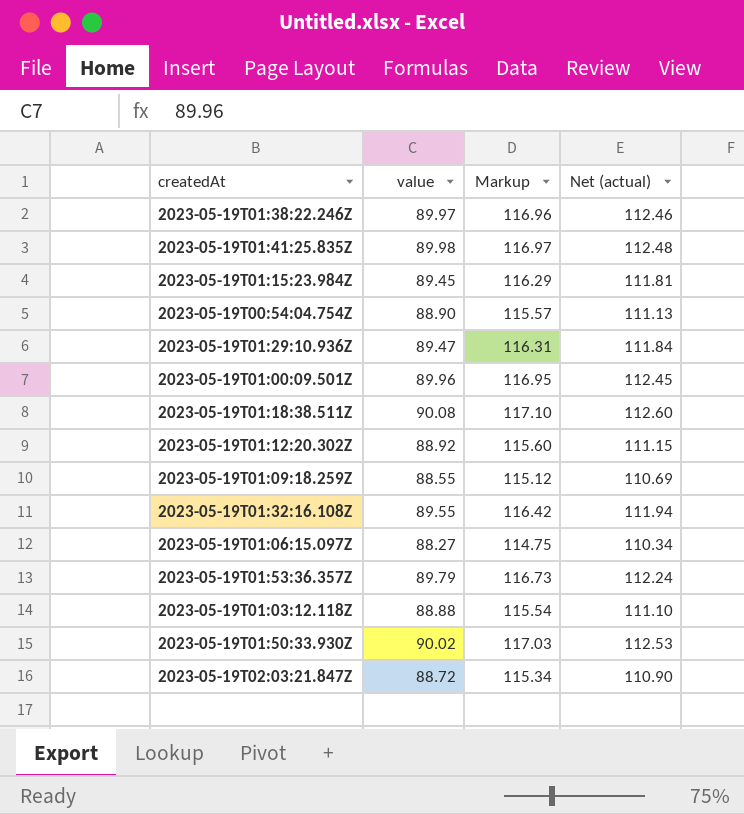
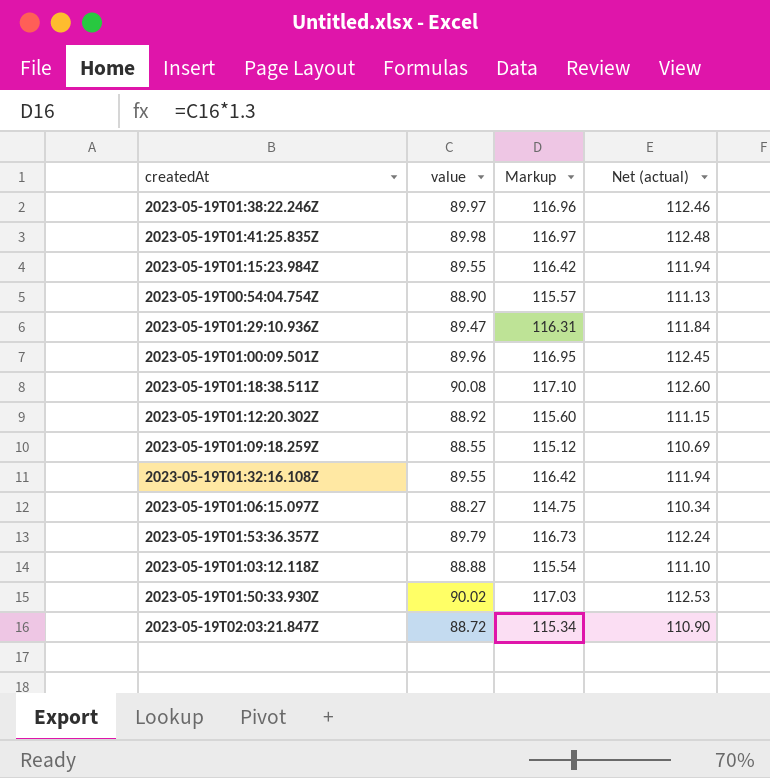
2023-05-19T01:15:23.984Z | value: 89.45 -> 89.55
2023-05-19T01:15:23.984Z | Markup: 116.29 -> 116.42
2023-05-19T01:15:23.984Z | Net (actual): 111.81 -> 111.94

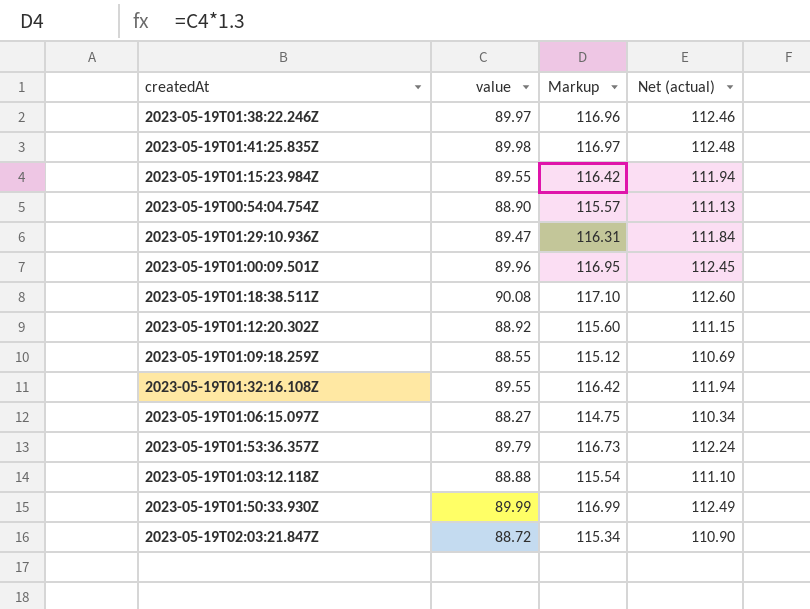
2023-05-19T01:50:33.930Z | value: 90.02 -> 89.99
2023-05-19T01:50:33.930Z | Markup: 117.03 -> 116.99
2023-05-19T01:50:33.930Z | Net (actual): 112.53 -> 112.49

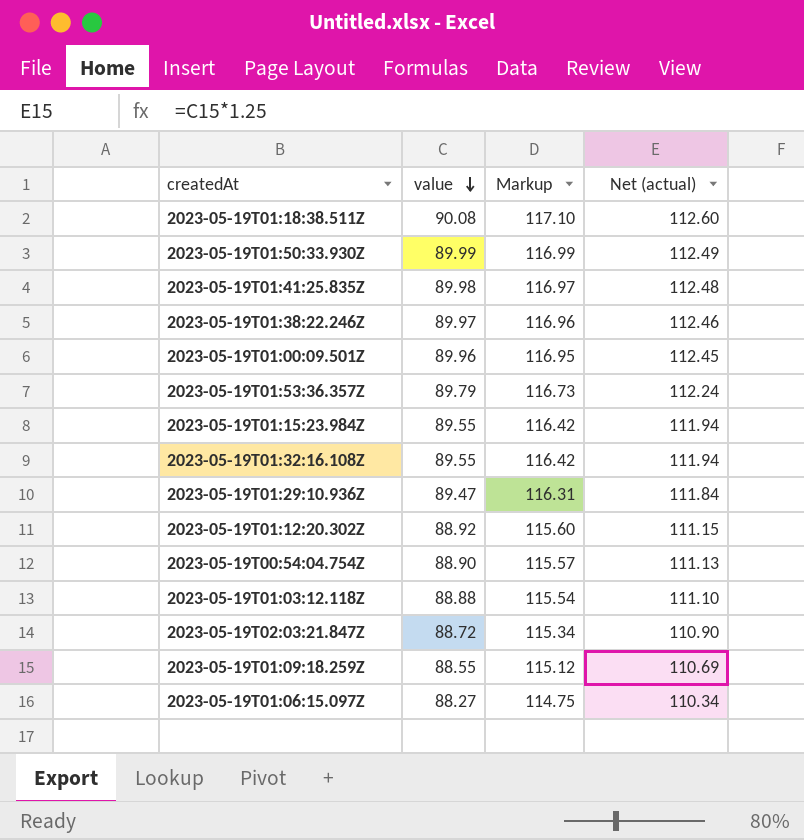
row order: none -> value descending

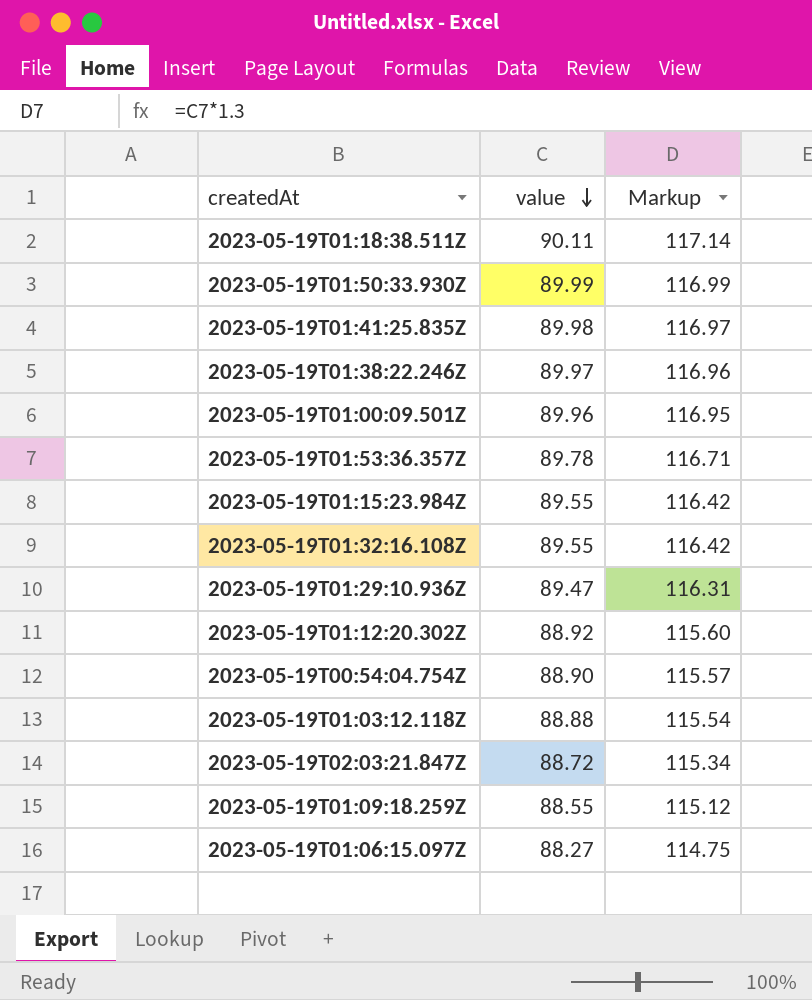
column Net (actual) | formula: [value] * 1.25 -> none
2023-05-19T01:18:38.511Z | value: 90.08 -> 90.11
2023-05-19T01:18:38.511Z | Markup: 117.10 -> 117.14
2023-05-19T01:53:36.357Z | value: 89.79 -> 89.78
2023-05-19T01:53:36.357Z | Markup: 116.73 -> 116.71

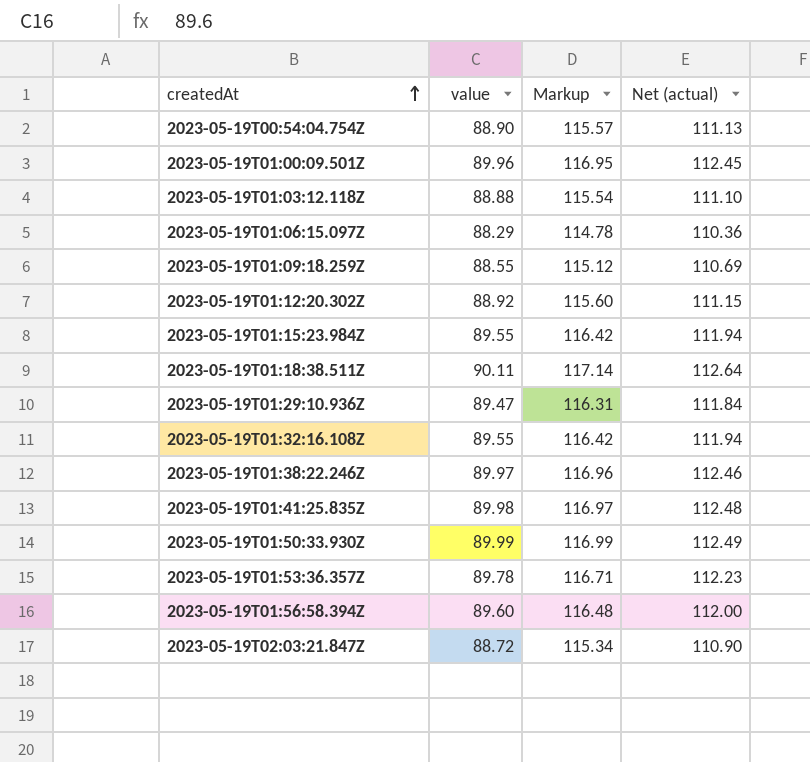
row order: value descending -> createdAt ascending
column Net (actual) | formula: none -> [value] * 1.25
2023-05-19T01:06:15.097Z | value: 88.27 -> 88.29
2023-05-19T01:06:15.097Z | Markup: 114.75 -> 114.78
row 2023-05-19T01:56:58.394Z: none -> 89.60 | 116.48 | 112.00

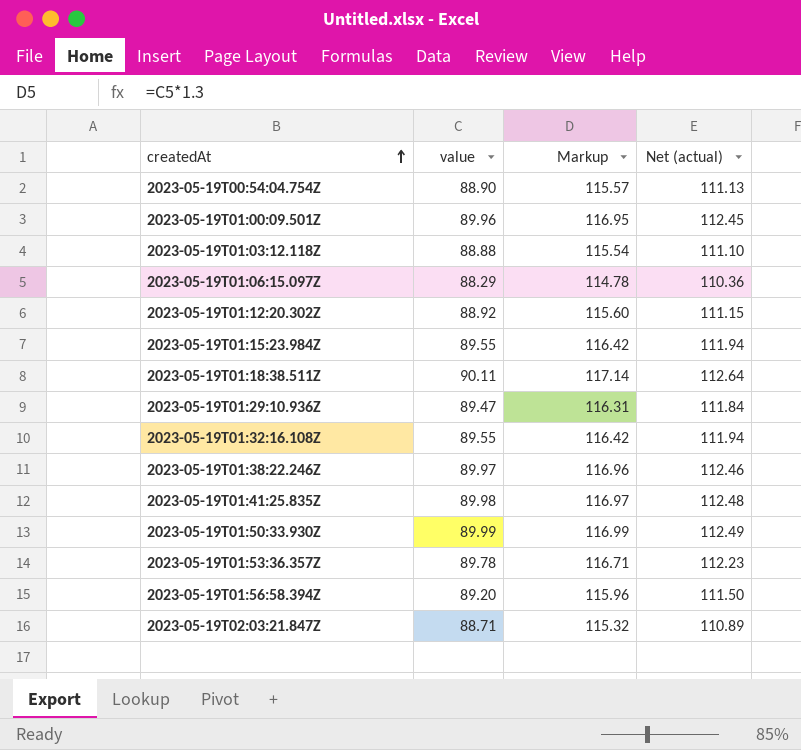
row 2023-05-19T01:09:18.259Z: 88.55 | 115.12 | 110.69 -> none
2023-05-19T01:56:58.394Z | value: 89.60 -> 89.20
2023-05-19T01:56:58.394Z | Markup: 116.48 -> 115.96
2023-05-19T01:56:58.394Z | Net (actual): 112.00 -> 111.50
2023-05-19T02:03:21.847Z | value: 88.72 -> 88.71
2023-05-19T02:03:21.847Z | Markup: 115.34 -> 115.32
2023-05-19T02:03:21.847Z | Net (actual): 110.90 -> 110.89

